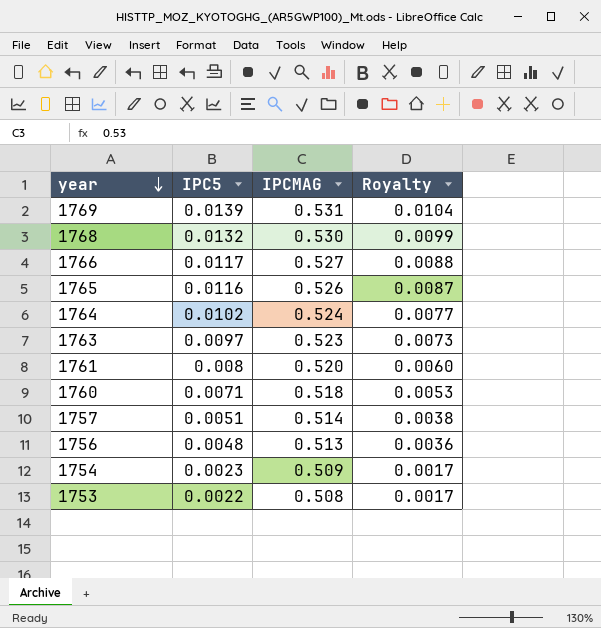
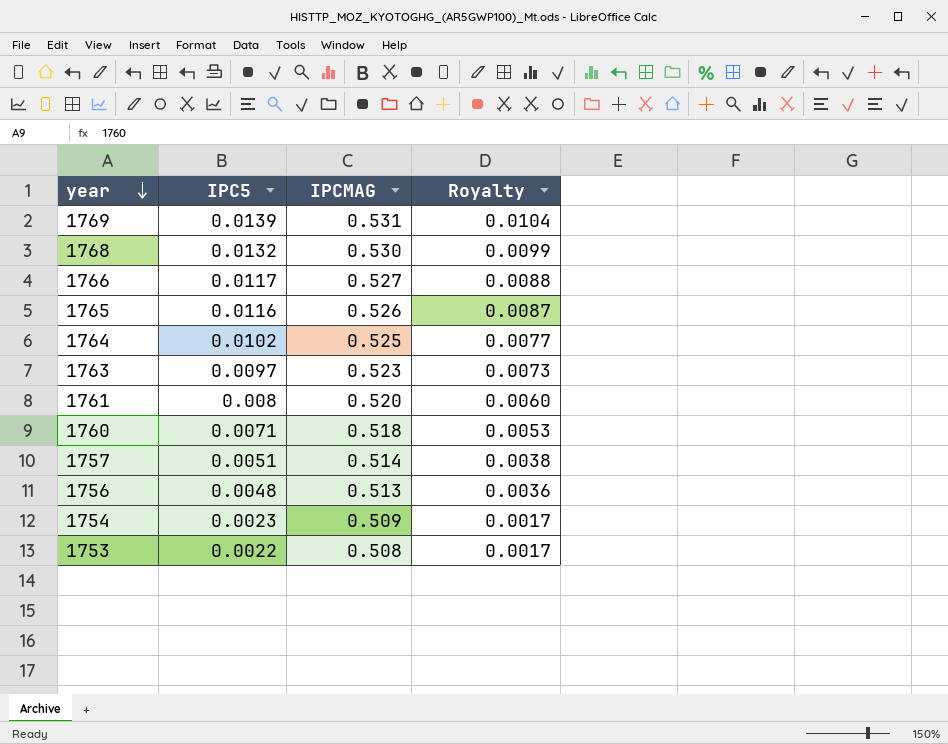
1764 | IPCMAG: 0.524 -> 0.525

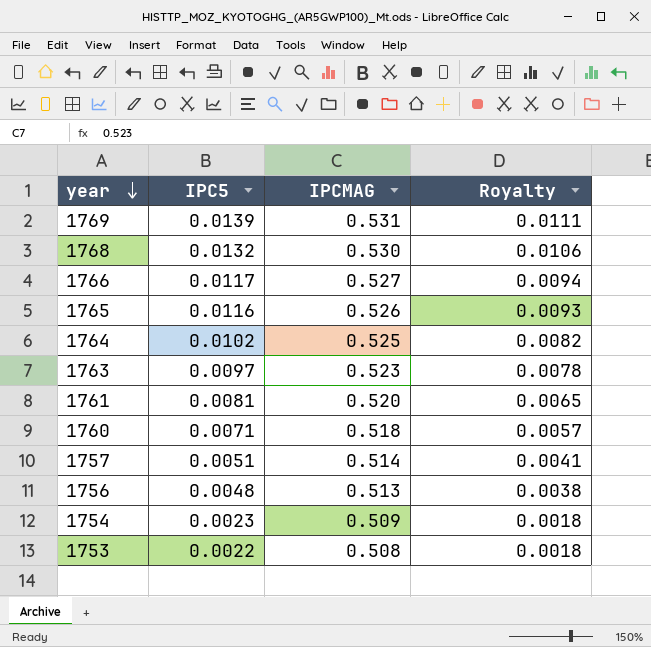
column Royalty | formula: [IPC5] * 0.75 -> [IPC5] * 0.8
1761 | IPC5: 0.008 -> 0.0081

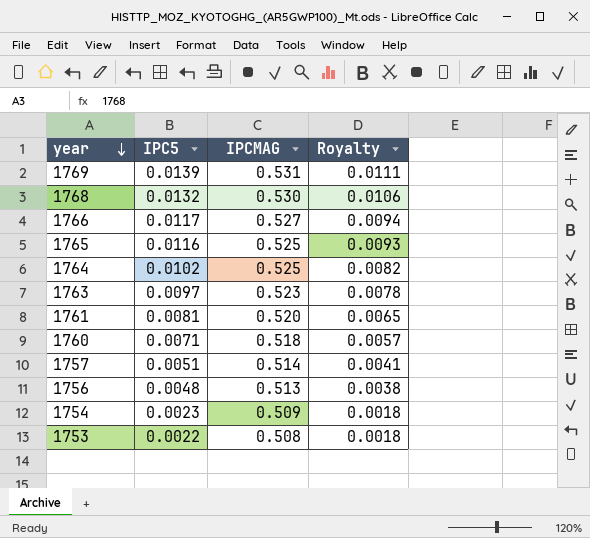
1765 | IPCMAG: 0.526 -> 0.525

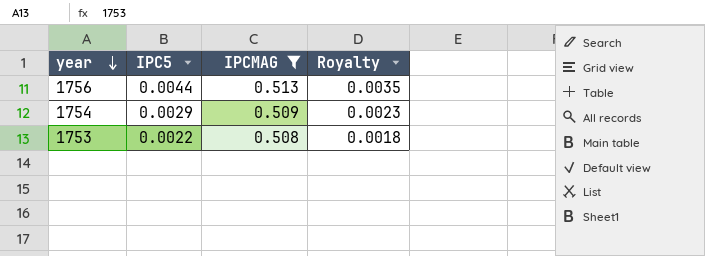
filter: none -> IPCMAG <= 0.513
1756 | IPC5: 0.0048 -> 0.0044
1756 | Royalty: 0.0038 -> 0.0035
1754 | IPC5: 0.0023 -> 0.0029
1754 | Royalty: 0.0018 -> 0.0023

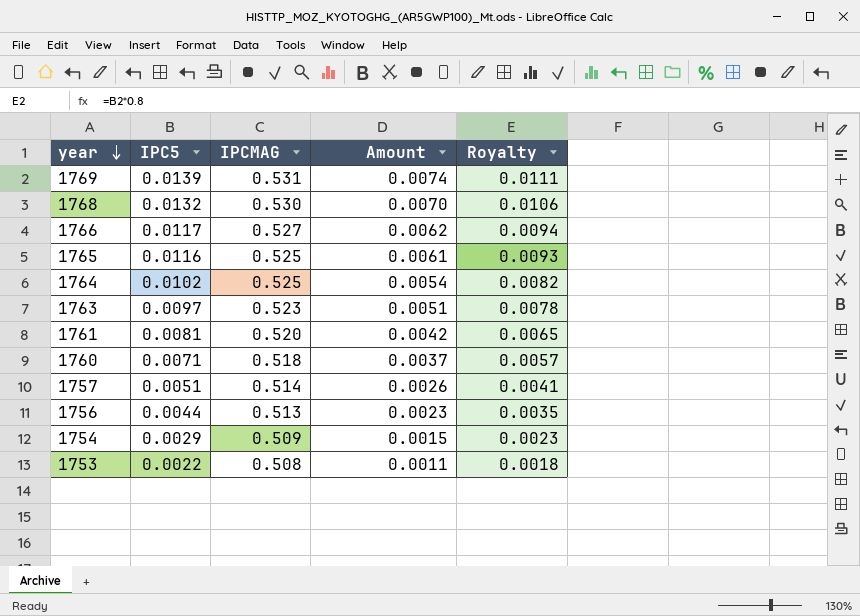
filter: IPCMAG <= 0.513 -> none
column Amount | formula: none -> [IPC5] * [IPCMAG]

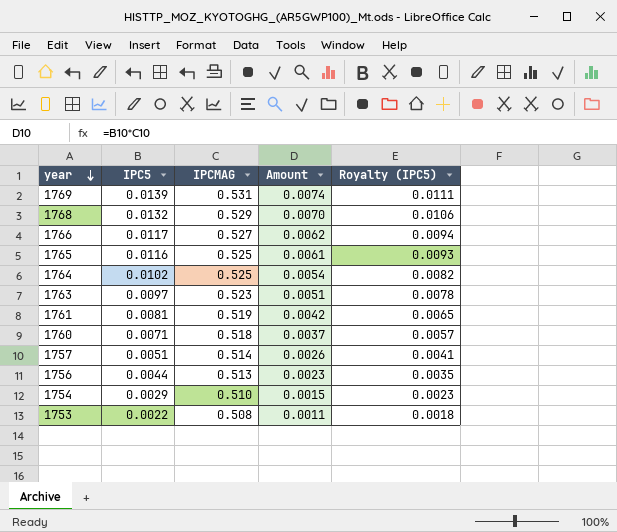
column name: Royalty -> Royalty (IPC5)
1768 | IPCMAG: 0.530 -> 0.529
1761 | IPCMAG: 0.520 -> 0.519
1754 | IPCMAG: 0.509 -> 0.510

